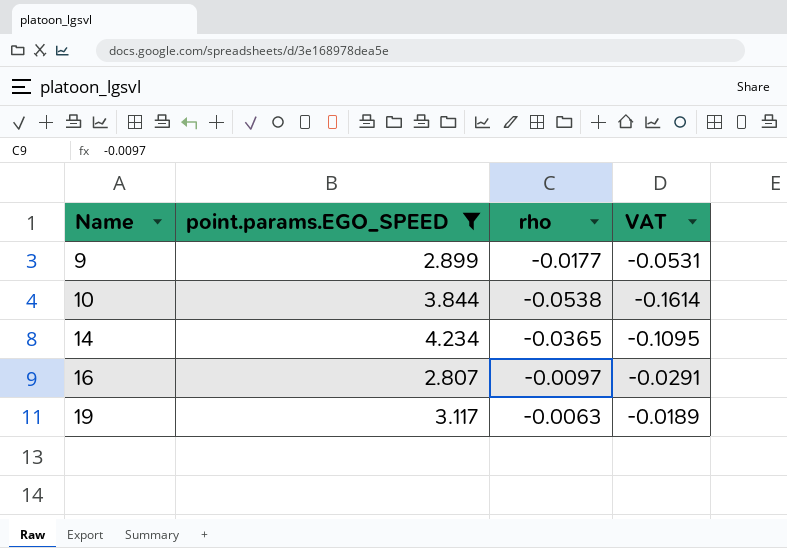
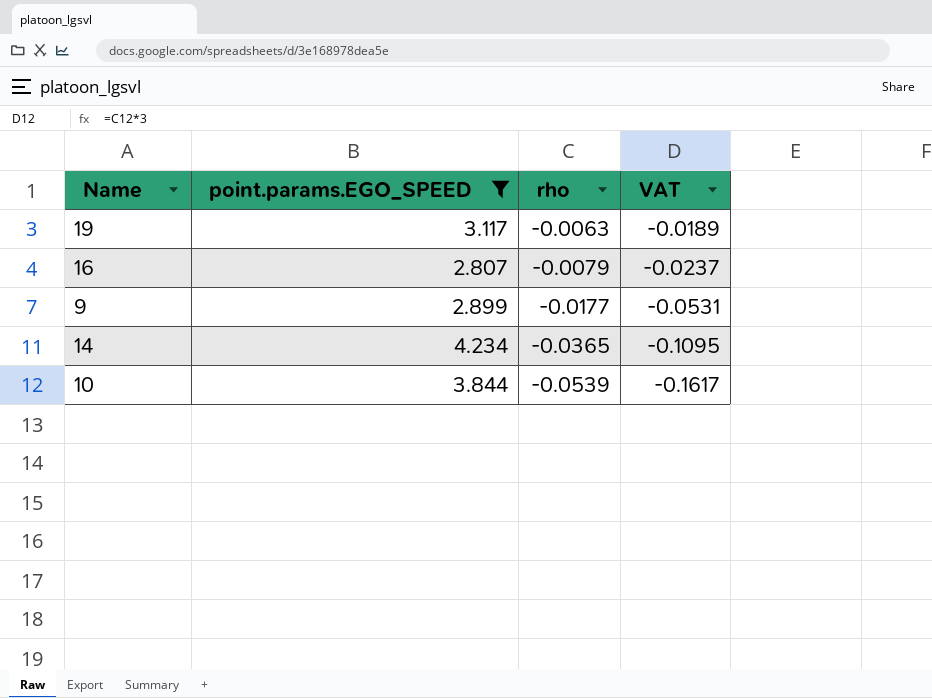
row order: Name ascending -> rho descending
16 | rho: -0.0097 -> -0.0079
16 | VAT: -0.0291 -> -0.0237
10 | rho: -0.0538 -> -0.0539
10 | VAT: -0.1614 -> -0.1617

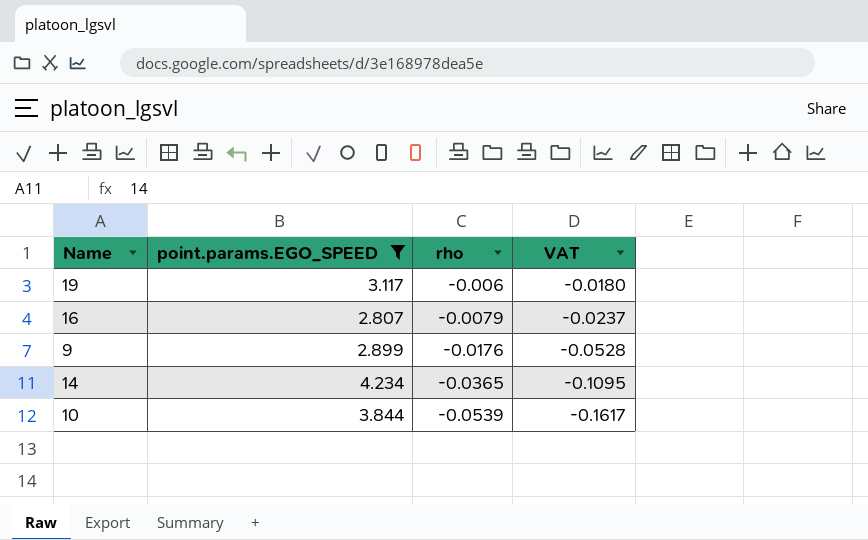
19 | rho: -0.0063 -> -0.006
19 | VAT: -0.0189 -> -0.0180
9 | rho: -0.0177 -> -0.0176
9 | VAT: -0.0531 -> -0.0528

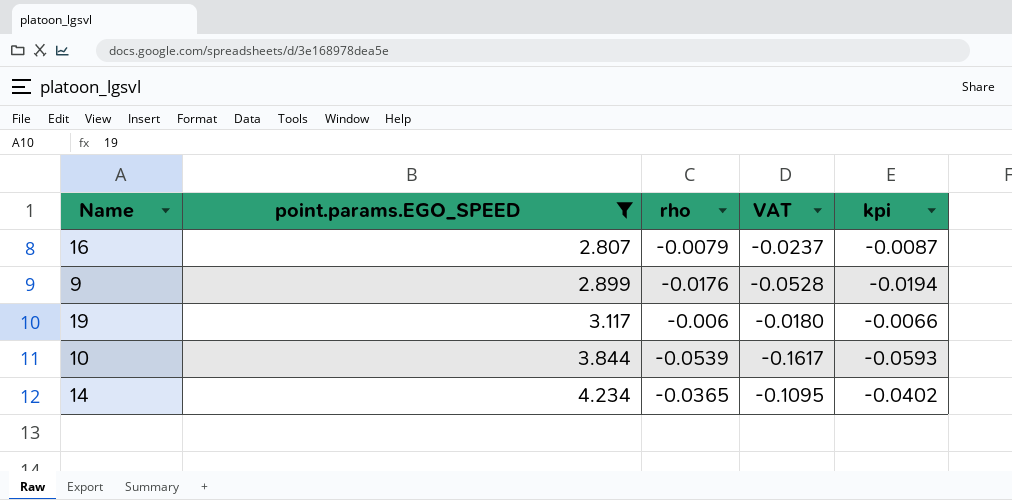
row order: rho descending -> point.params.EGO_SPEED ascending
column kpi | formula: none -> [rho] * 1.1

